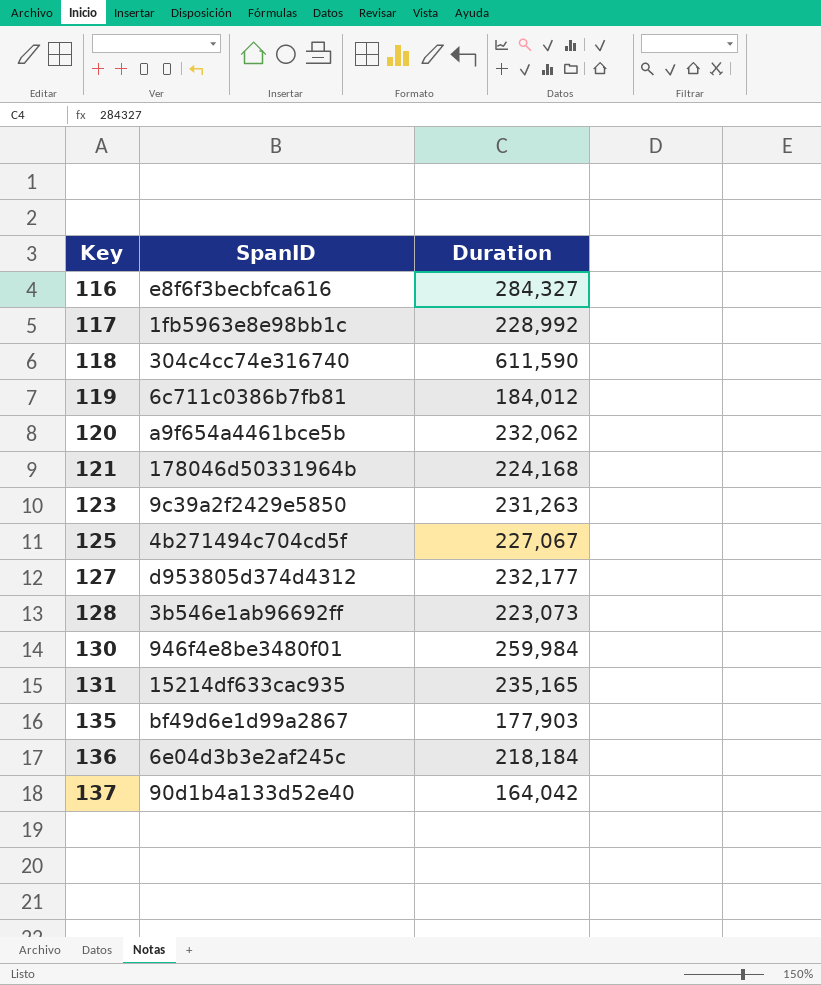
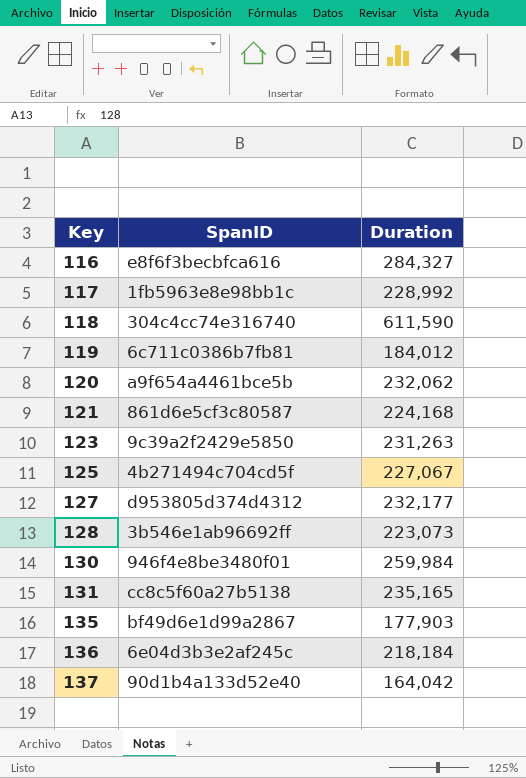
121 | SpanID: 178046d50331964b -> 861d6e5cf3c80587
131 | SpanID: 15214df633cac935 -> cc8c5f60a27b5138

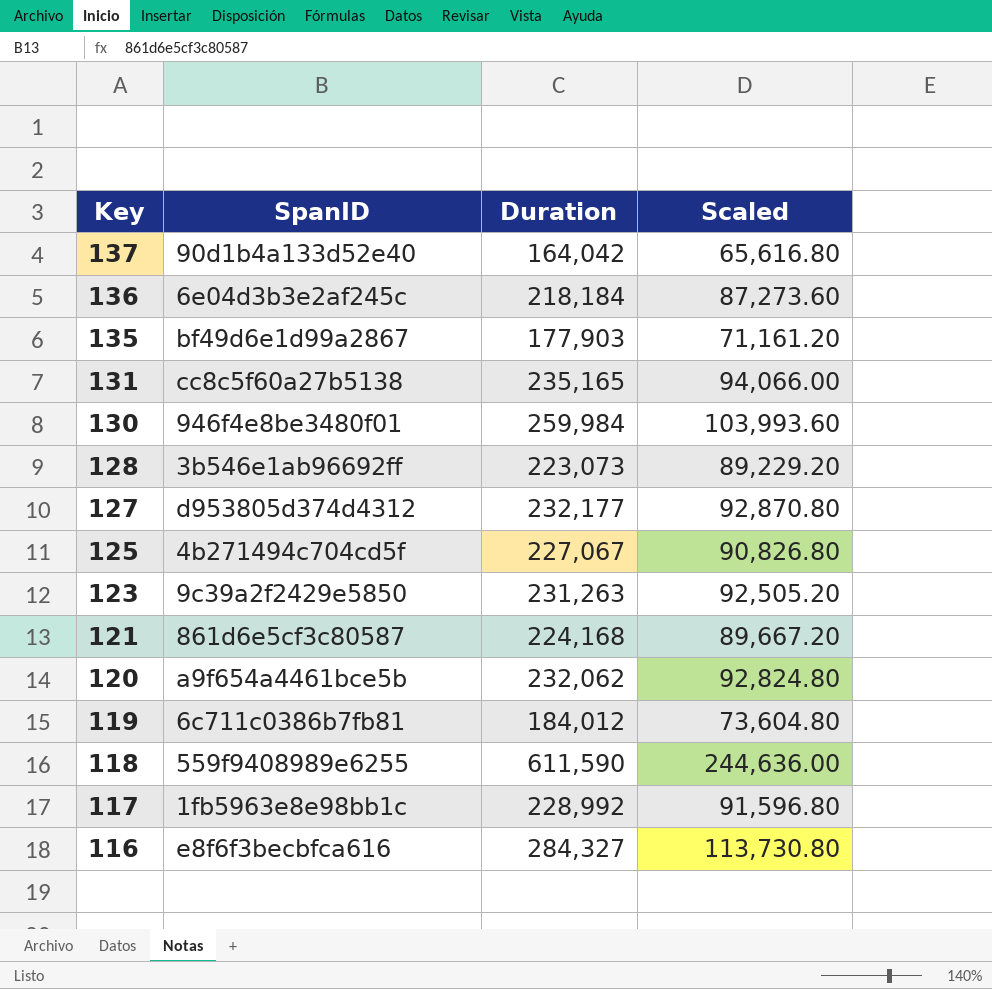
row order: Key ascending -> Key descending
column Scaled | formula: none -> [Duration] * 0.4
118 | SpanID: 304c4cc74e316740 -> 559f9408989e6255

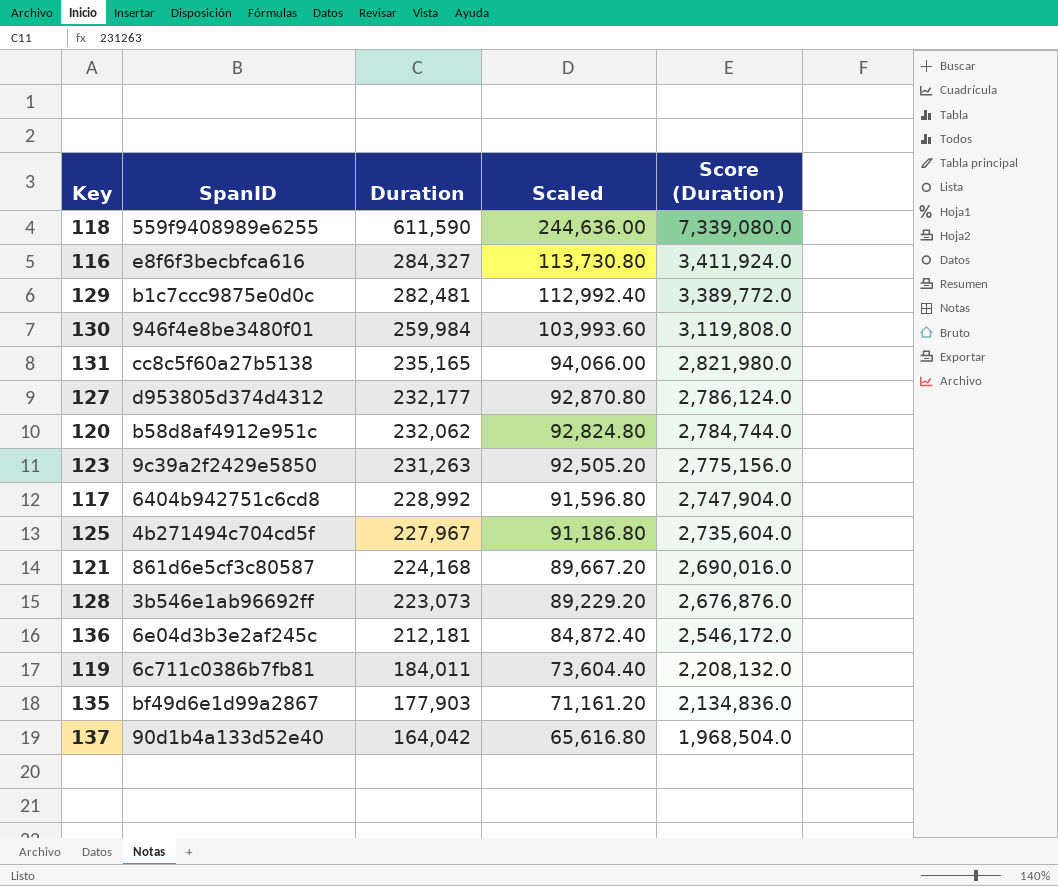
row order: Key descending -> Duration descending
column Score (Duration) | formula: none -> [Duration] * 12
row 129: none -> b1c7ccc9875e0d0c | 282,481 | 112,992.40 | 3,389,772.0
120 | SpanID: a9f654a4461bce5b -> b58d8af4912e951c
117 | SpanID: 1fb5963e8e98bb1c -> 6404b942751c6cd8
125 | Duration: 227,067 -> 227,967
125 | Scaled: 90,826.80 -> 91,186.80
136 | Duration: 218,184 -> 212,181
136 | Scaled: 87,273.60 -> 84,872.40
119 | Duration: 184,012 -> 184,011
119 | Scaled: 73,604.80 -> 73,604.40

